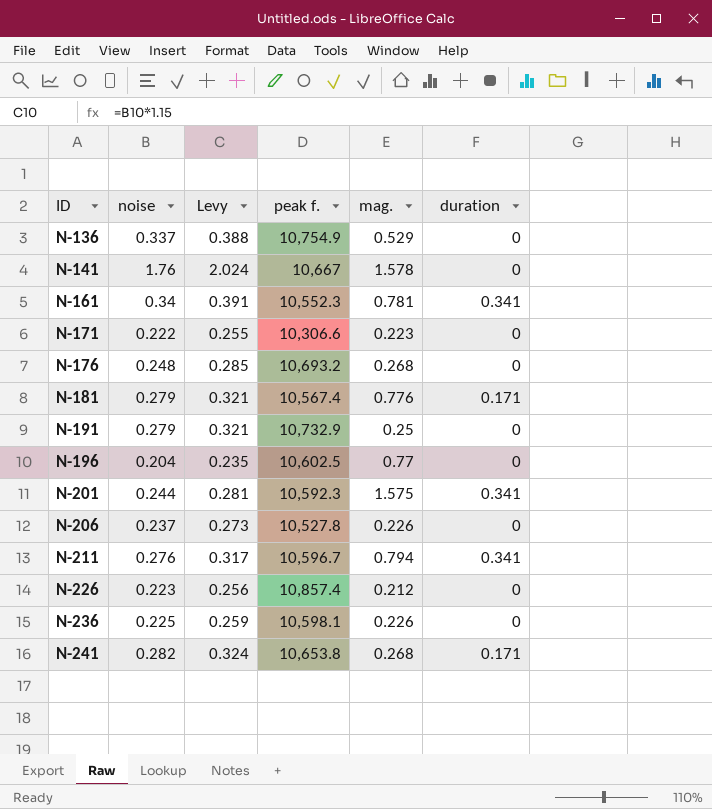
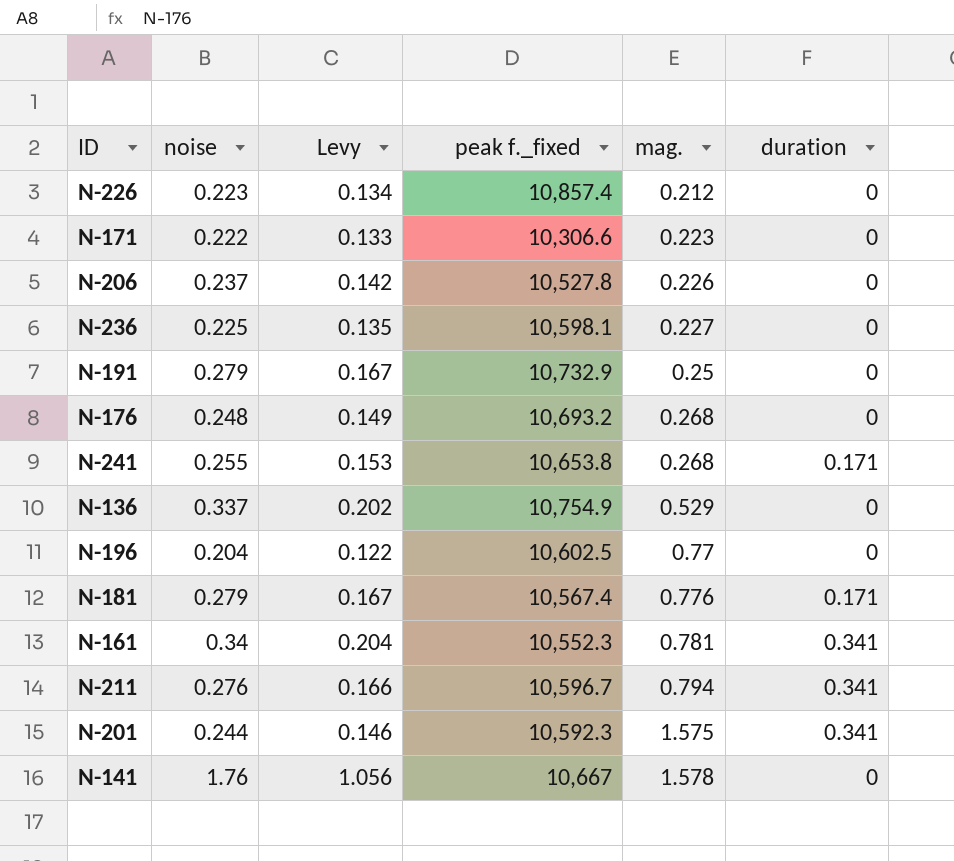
row order: ID ascending -> mag. ascending
column Levy | formula: [noise] * 1.15 -> [noise] * 0.6
column name: peak f. -> peak f._fixed
N-236 | mag.: 0.226 -> 0.227
N-241 | noise: 0.282 -> 0.255

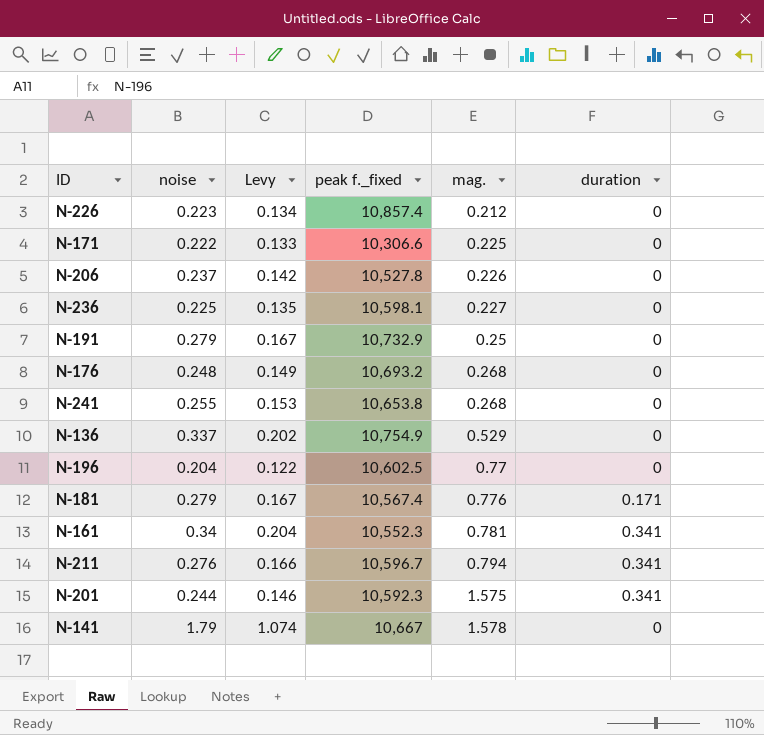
N-171 | mag.: 0.223 -> 0.225
N-241 | duration: 0.171 -> 0
N-141 | noise: 1.76 -> 1.79
N-141 | Levy: 1.056 -> 1.074

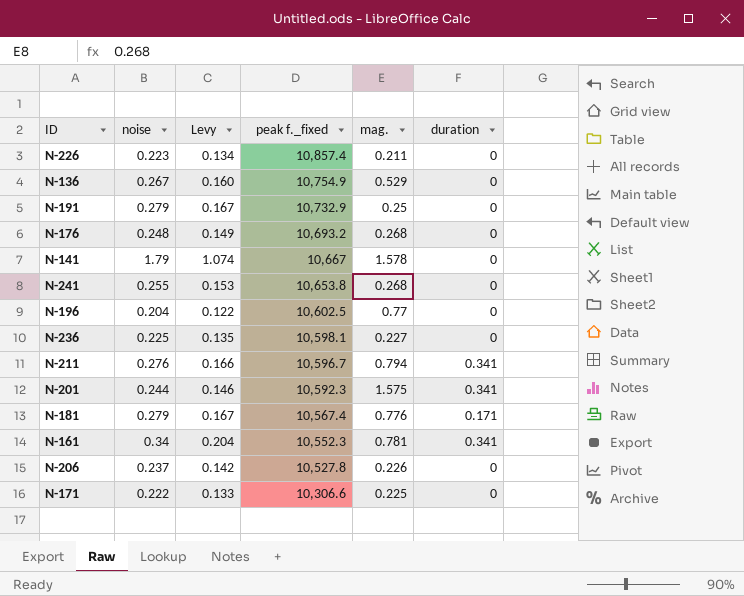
row order: mag. ascending -> peak f._fixed descending
N-226 | mag.: 0.212 -> 0.211
N-136 | noise: 0.337 -> 0.267
N-136 | Levy: 0.202 -> 0.160

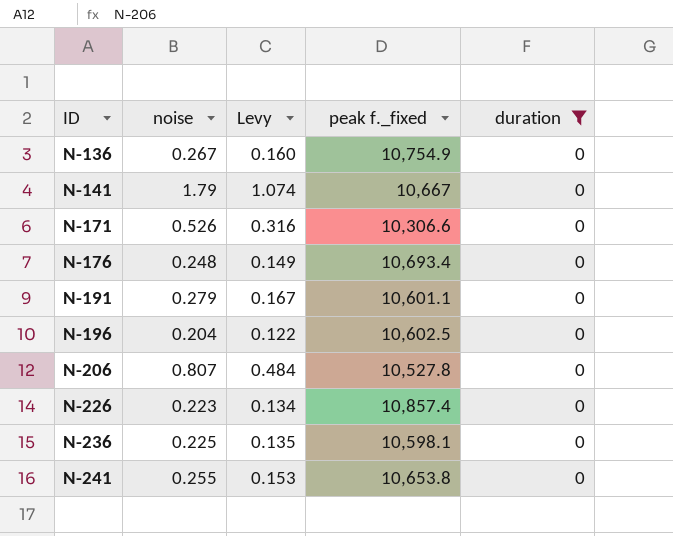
filter: none -> duration = 0
row order: peak f._fixed descending -> ID ascending
column mag. | position: 5 -> none
N-171 | noise: 0.222 -> 0.526
N-171 | Levy: 0.133 -> 0.316
N-176 | peak f._fixed: 10,693.2 -> 10,693.4
N-191 | peak f._fixed: 10,732.9 -> 10,601.1
N-206 | noise: 0.237 -> 0.807
N-206 | Levy: 0.142 -> 0.484

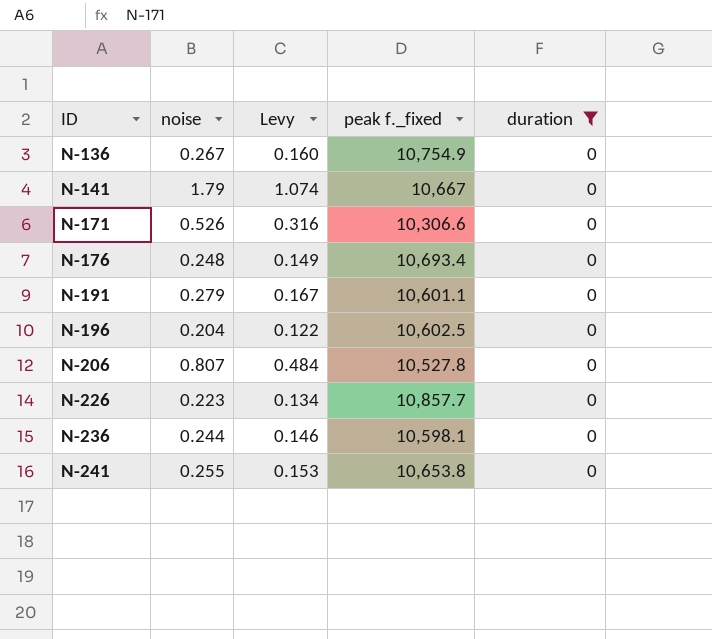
N-226 | peak f._fixed: 10,857.4 -> 10,857.7
N-236 | noise: 0.225 -> 0.244
N-236 | Levy: 0.135 -> 0.146

